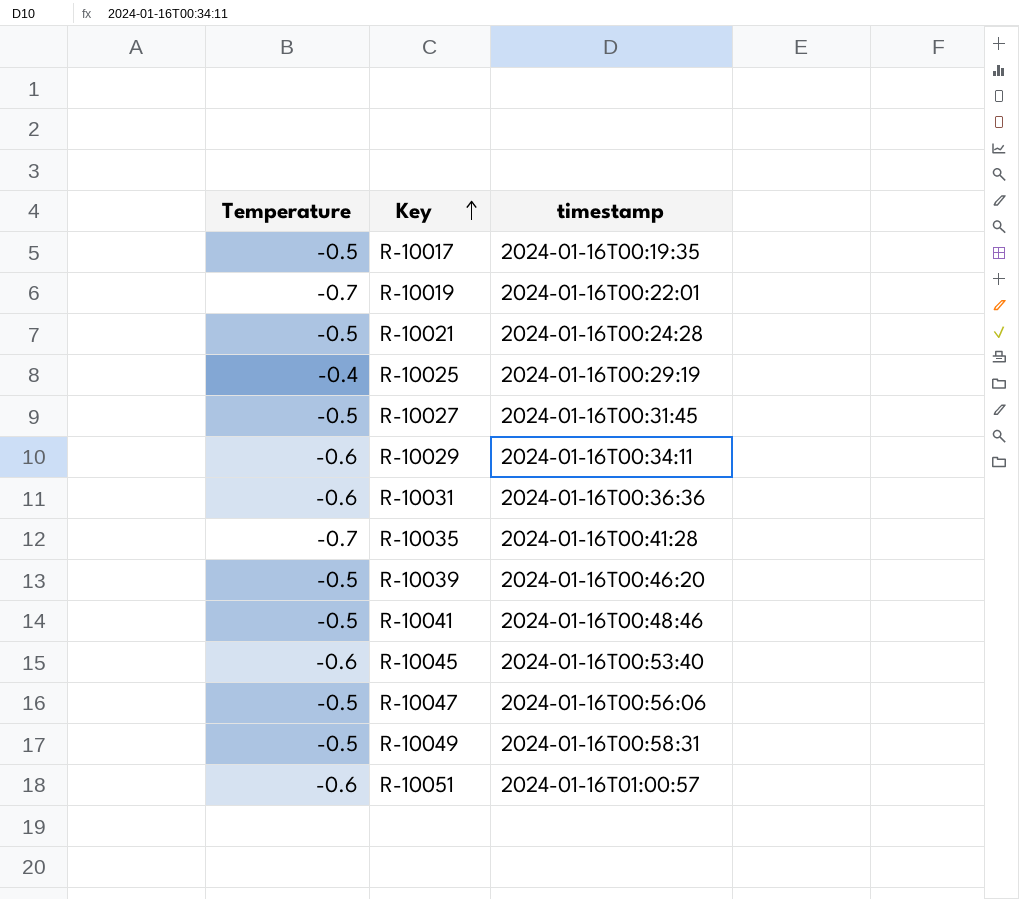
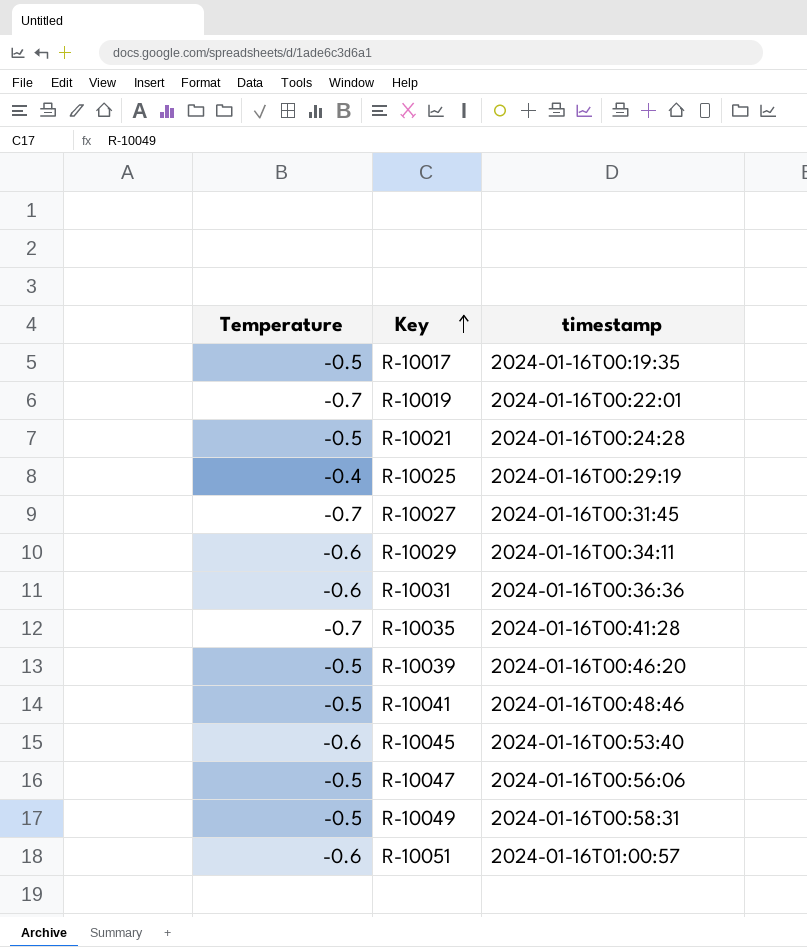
R-10027 | Temperature: -0.5 -> -0.7

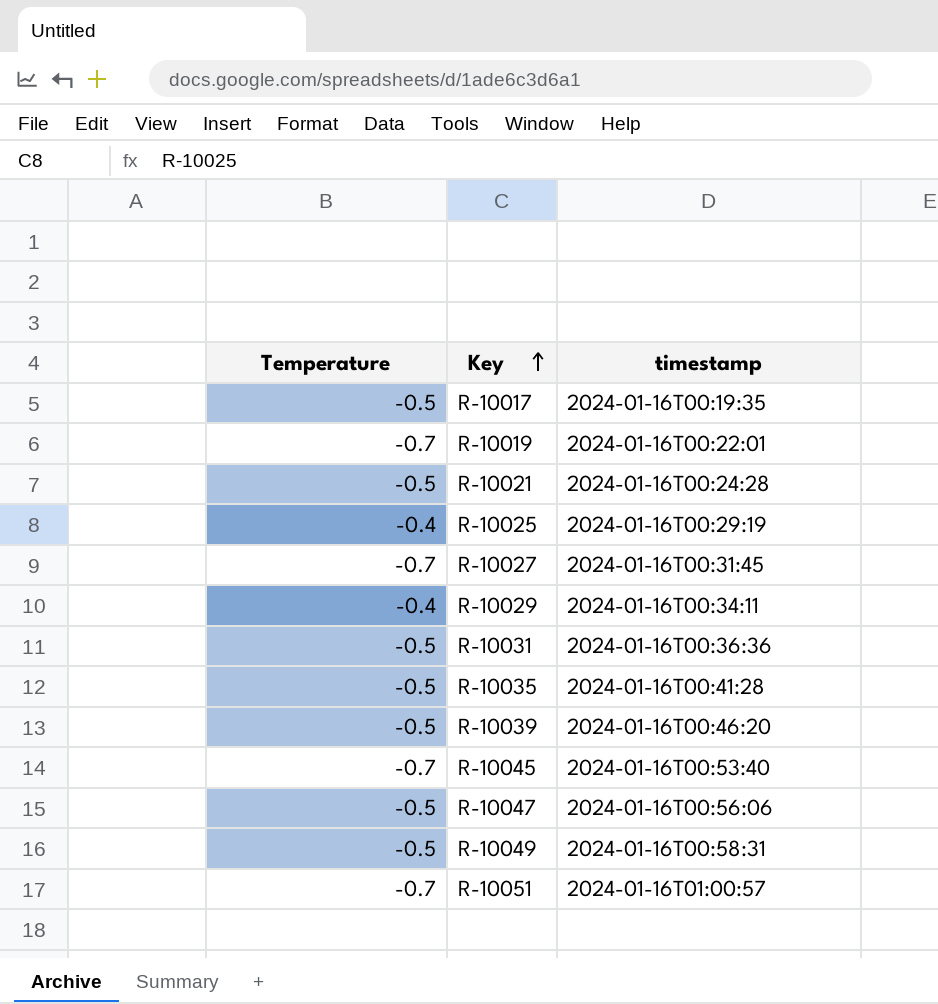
row R-10041: -0.5 | 2024-01-16T00:48:46 -> none
R-10029 | Temperature: -0.6 -> -0.4
R-10031 | Temperature: -0.6 -> -0.5
R-10035 | Temperature: -0.7 -> -0.5
R-10045 | Temperature: -0.6 -> -0.7
R-10051 | Temperature: -0.6 -> -0.7

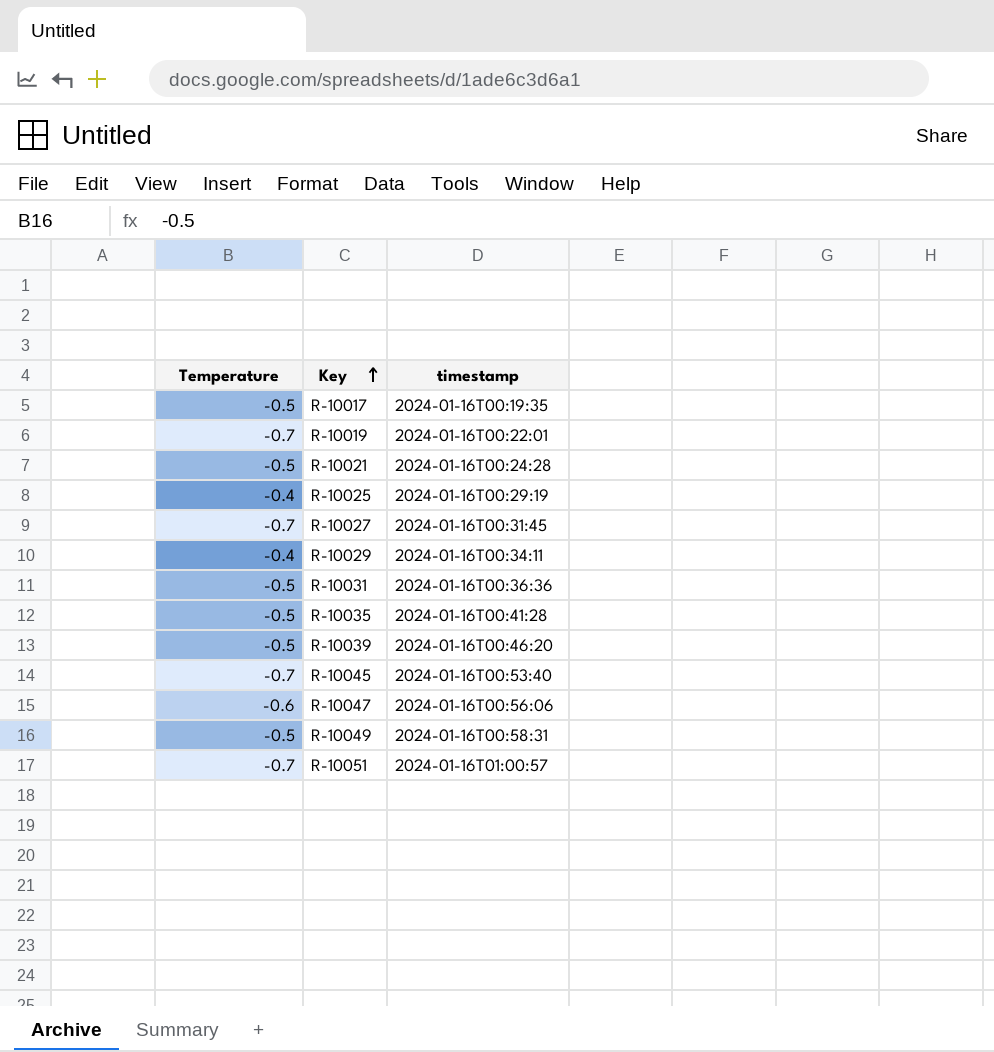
R-10047 | Temperature: -0.5 -> -0.6

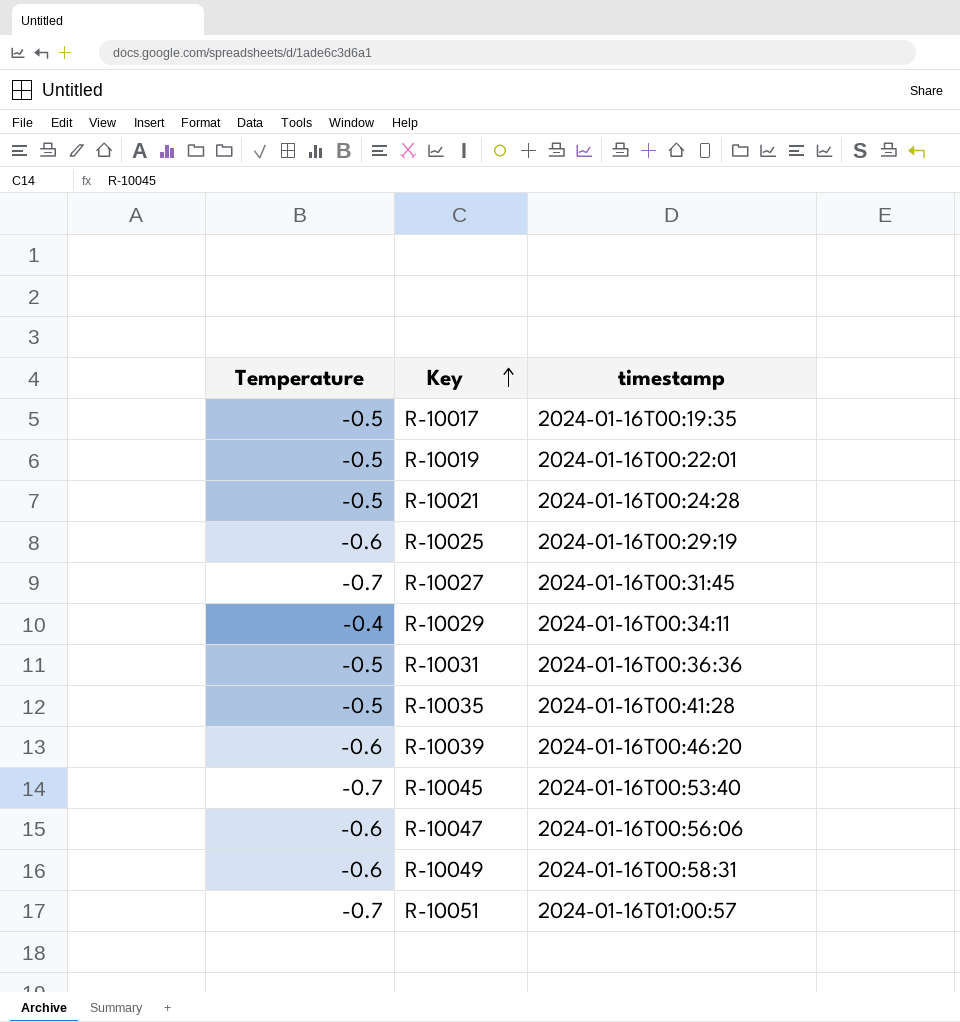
R-10019 | Temperature: -0.7 -> -0.5
R-10025 | Temperature: -0.4 -> -0.6
R-10039 | Temperature: -0.5 -> -0.6
R-10049 | Temperature: -0.5 -> -0.6

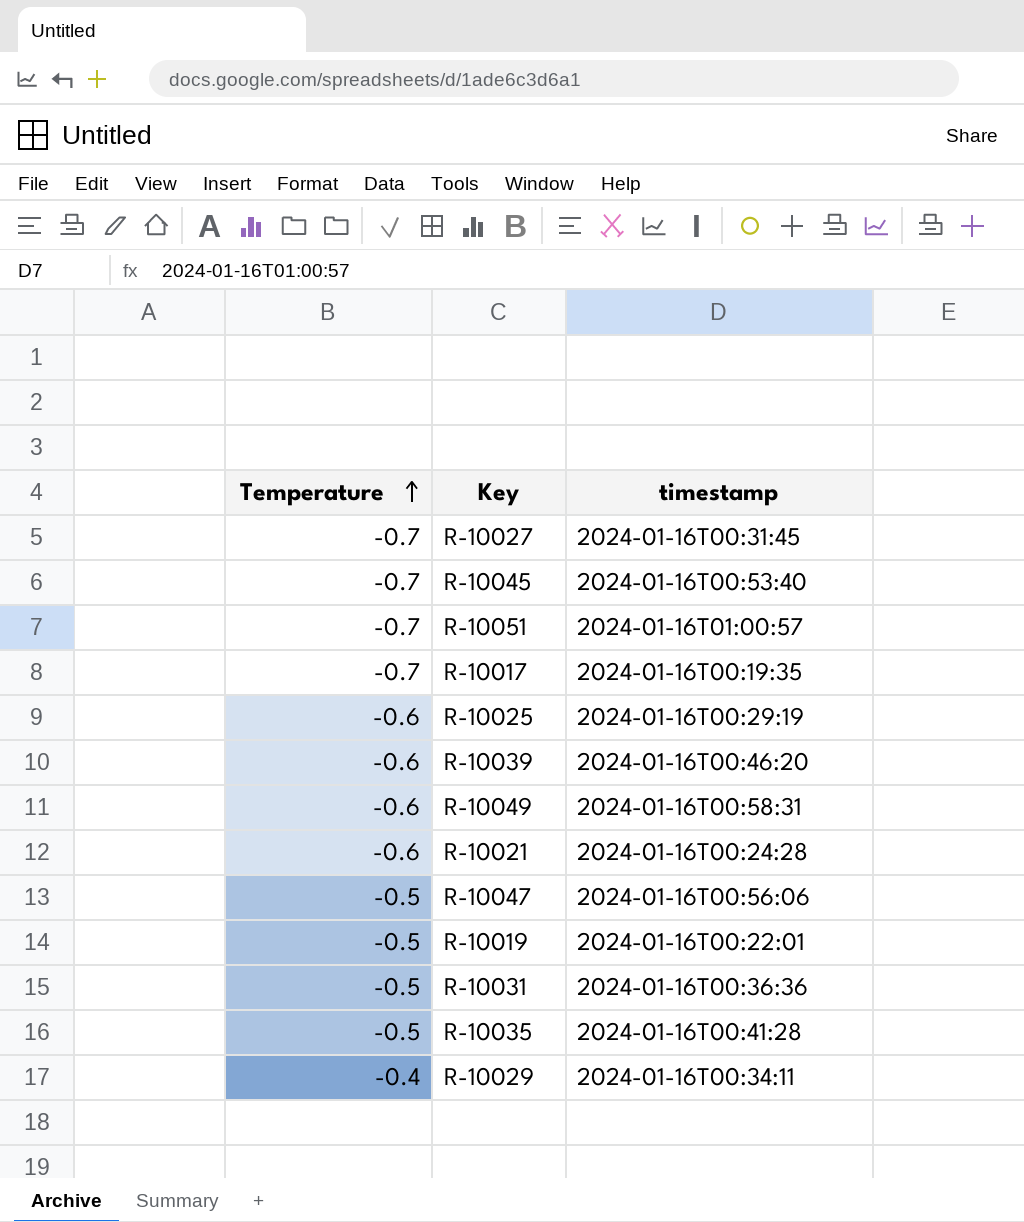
row order: Key ascending -> Temperature ascending
R-10017 | Temperature: -0.5 -> -0.7
R-10021 | Temperature: -0.5 -> -0.6
R-10047 | Temperature: -0.6 -> -0.5

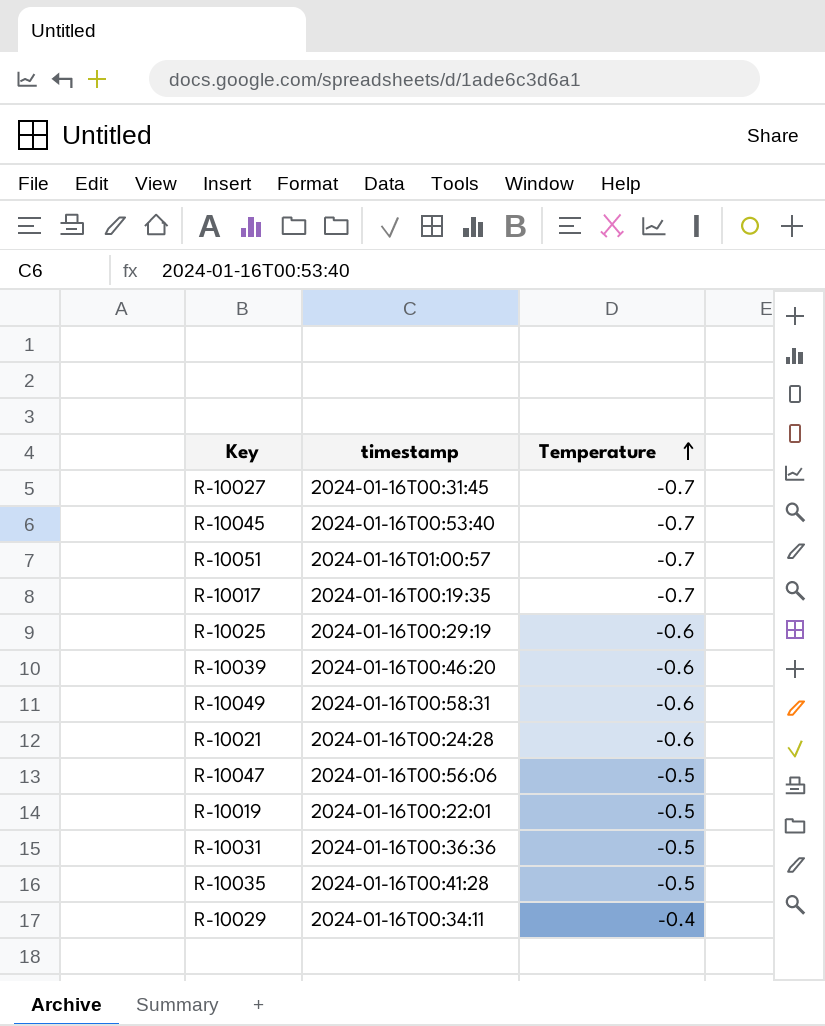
column Temperature | position: 1 -> 3

